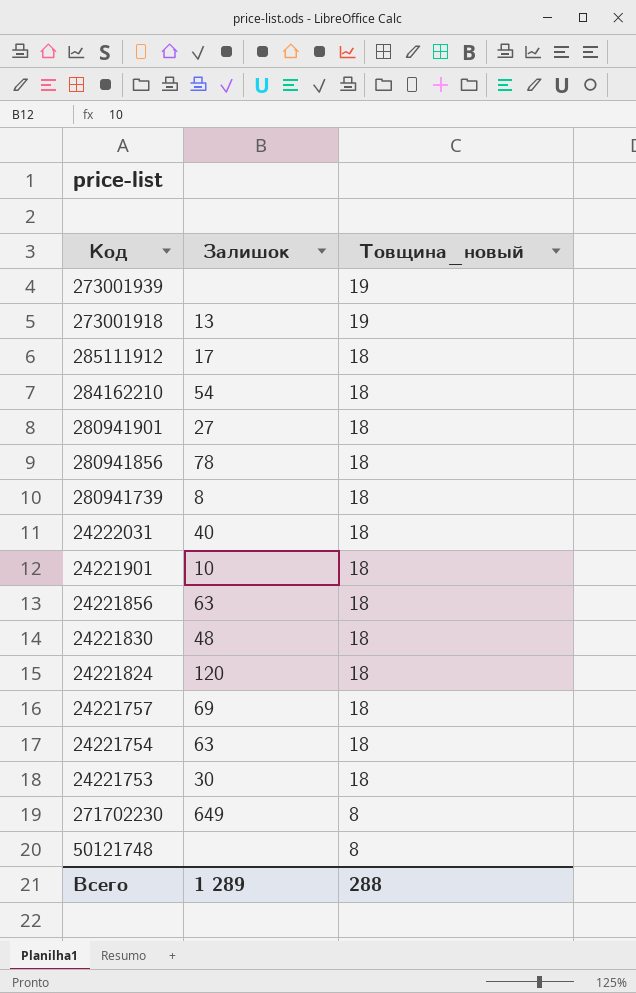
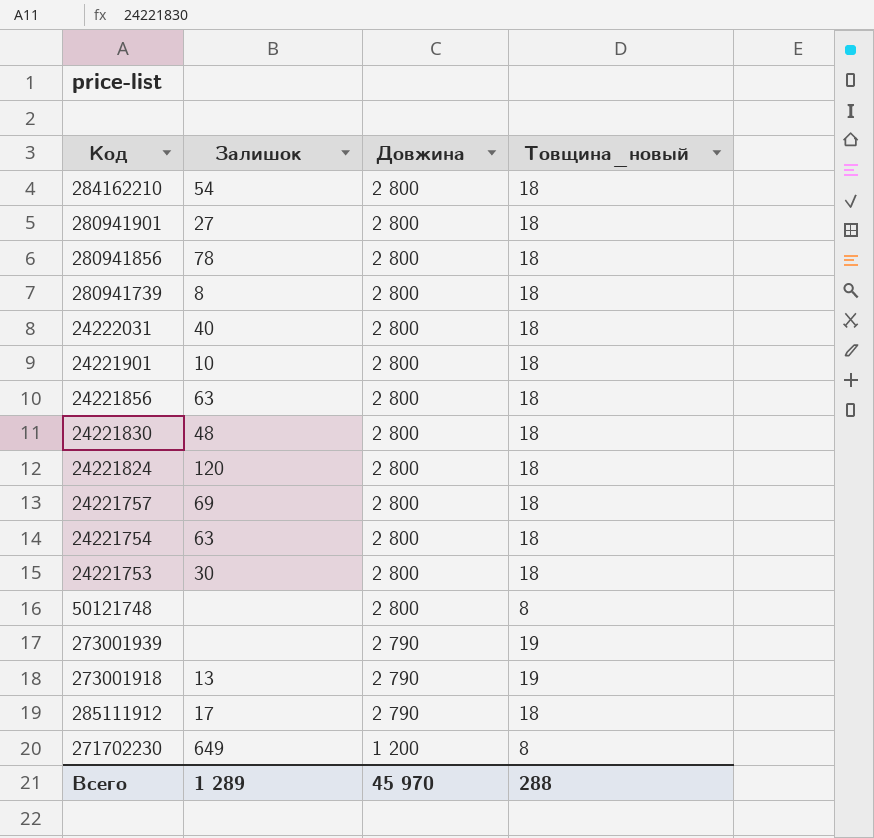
row order: Товщина_новый descending -> Довжина descending
column Довжина | position: none -> 3

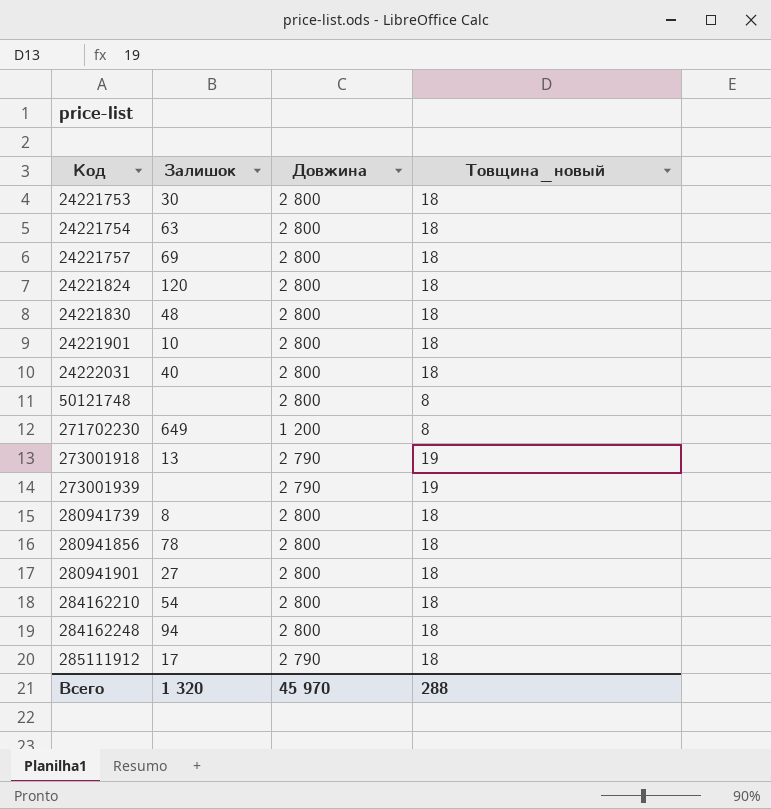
row order: Довжина descending -> Код ascending
row 24221856: 63 | 2 800 | 18 -> none
row 284162248: none -> 94 | 2 800 | 18
Всего | Залишок: 1 289 -> 1 320

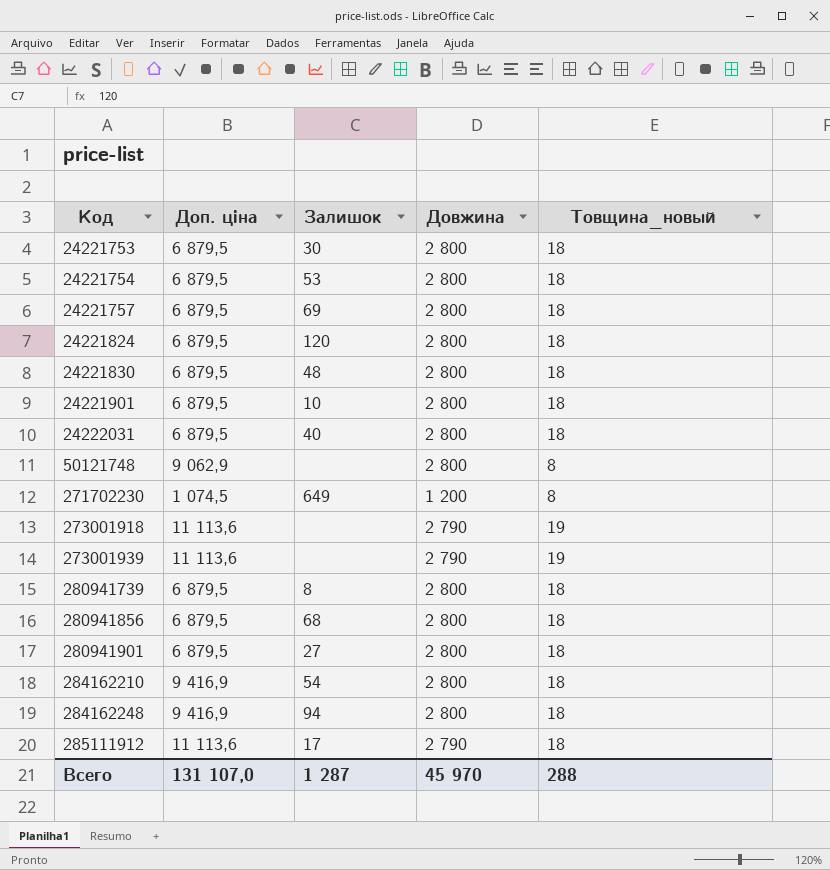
column Доп. ціна | position: none -> 2
24221754 | Залишок: 63 -> 53
273001918 | Залишок: 13 -> none
280941856 | Залишок: 78 -> 68
Всего | Залишок: 1 320 -> 1 287

